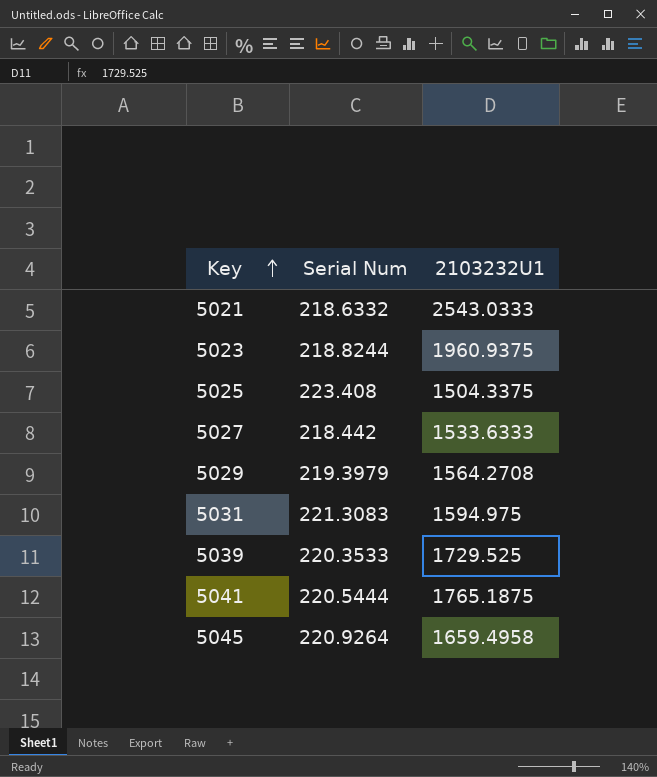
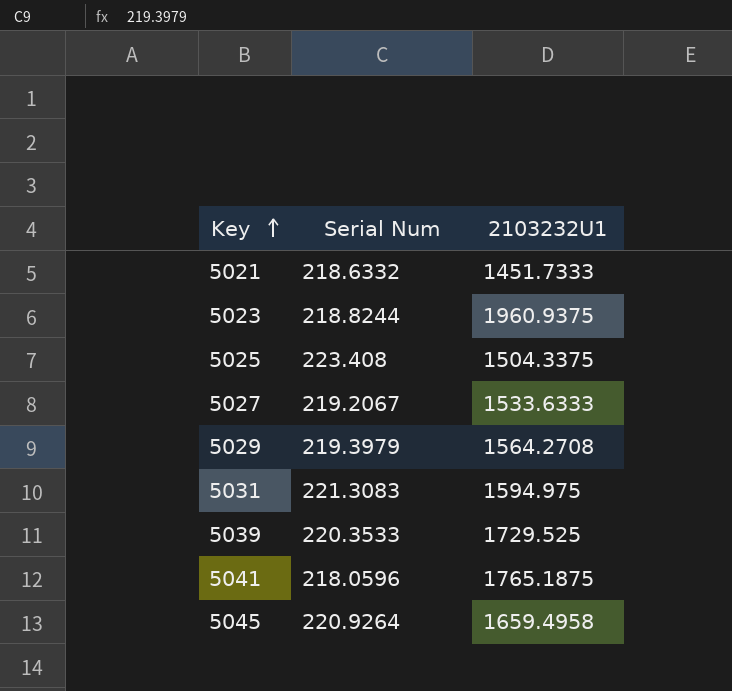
5021 | 2103232U1: 2543.0333 -> 1451.7333
5027 | Serial Num: 218.442 -> 219.2067
5041 | Serial Num: 220.5444 -> 218.0596

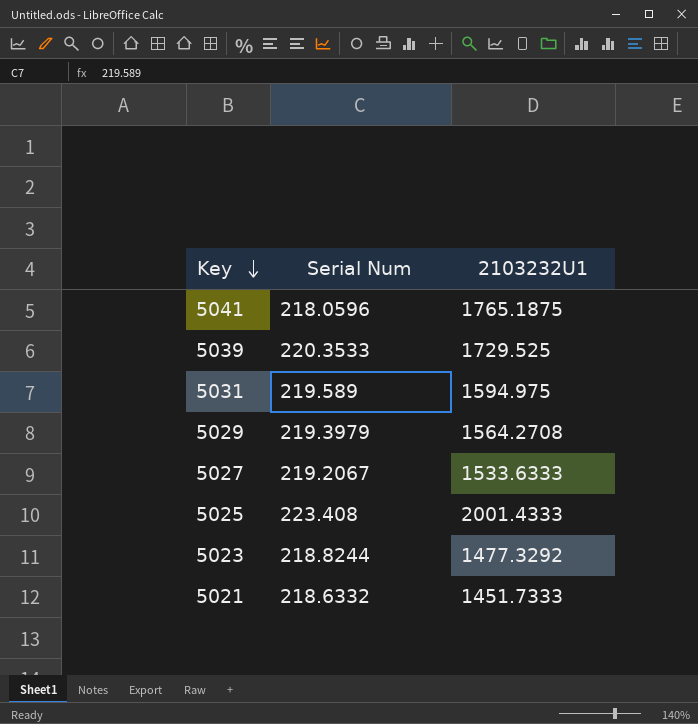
row order: Key ascending -> Key descending
row 5045: 220.9264 | 1659.4958 -> none
5031 | Serial Num: 221.3083 -> 219.589
5025 | 2103232U1: 1504.3375 -> 2001.4333
5023 | 2103232U1: 1960.9375 -> 1477.3292

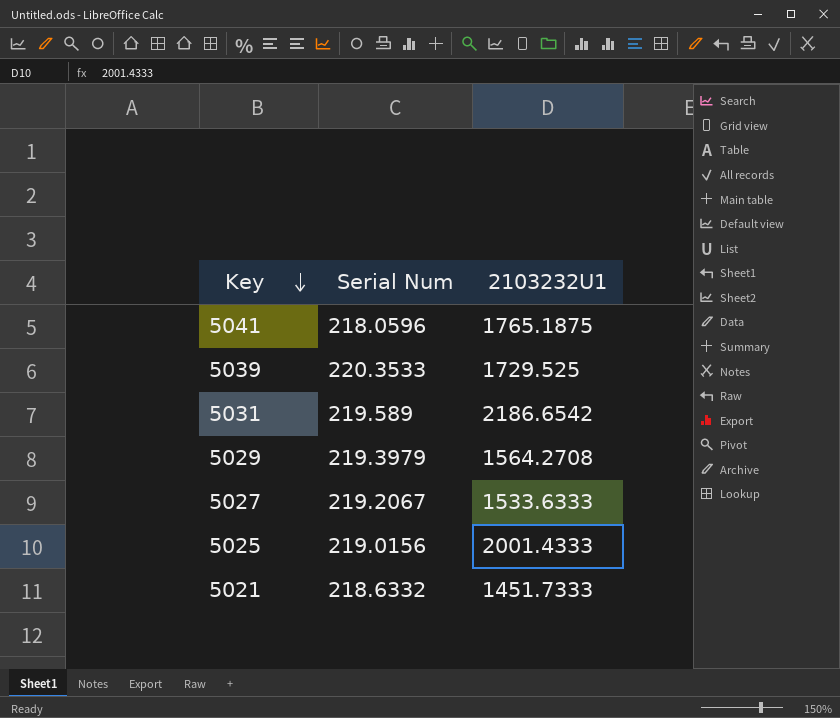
row 5023: 218.8244 | 1477.3292 -> none
5031 | 2103232U1: 1594.975 -> 2186.6542
5025 | Serial Num: 223.408 -> 219.0156

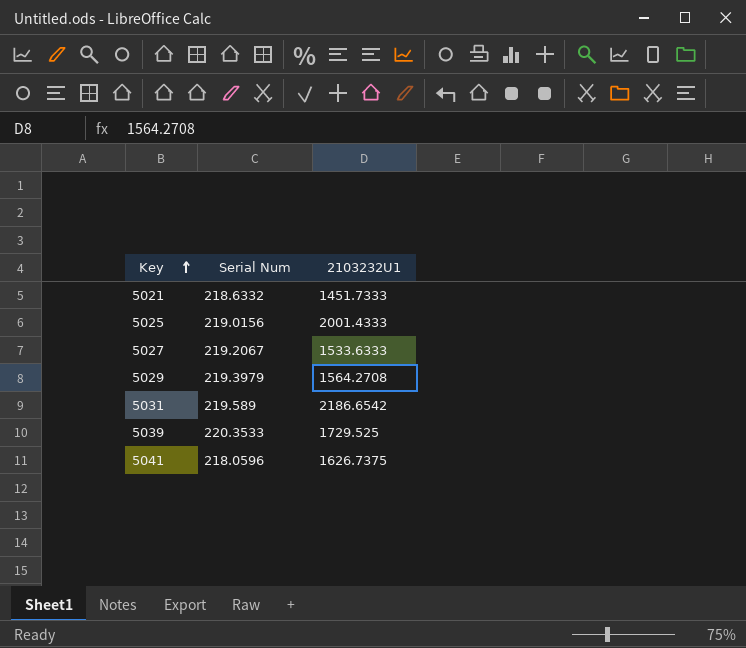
row order: Key descending -> Key ascending
5041 | 2103232U1: 1765.1875 -> 1626.7375

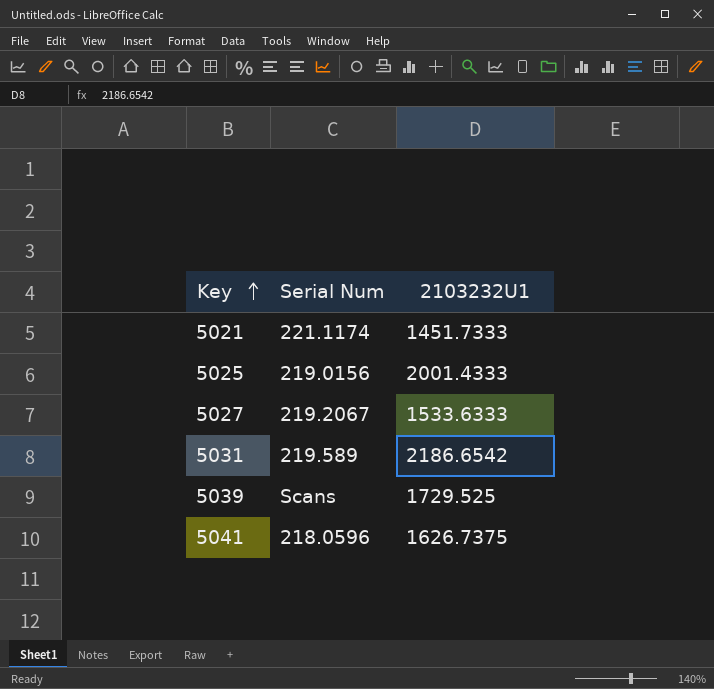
row 5029: 219.3979 | 1564.2708 -> none
5021 | Serial Num: 218.6332 -> 221.1174
5039 | Serial Num: 220.3533 -> Scans

